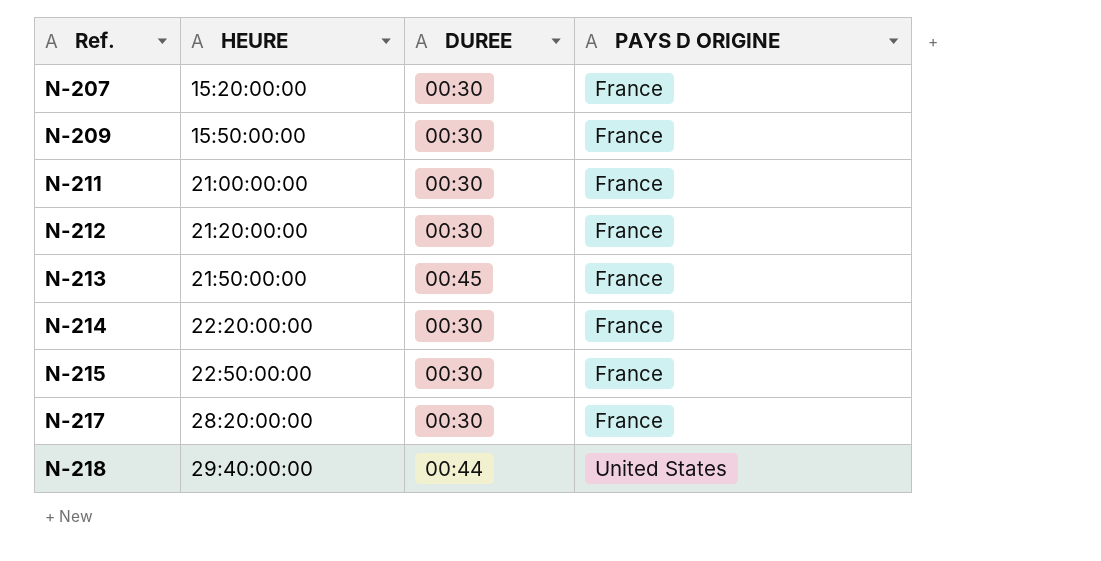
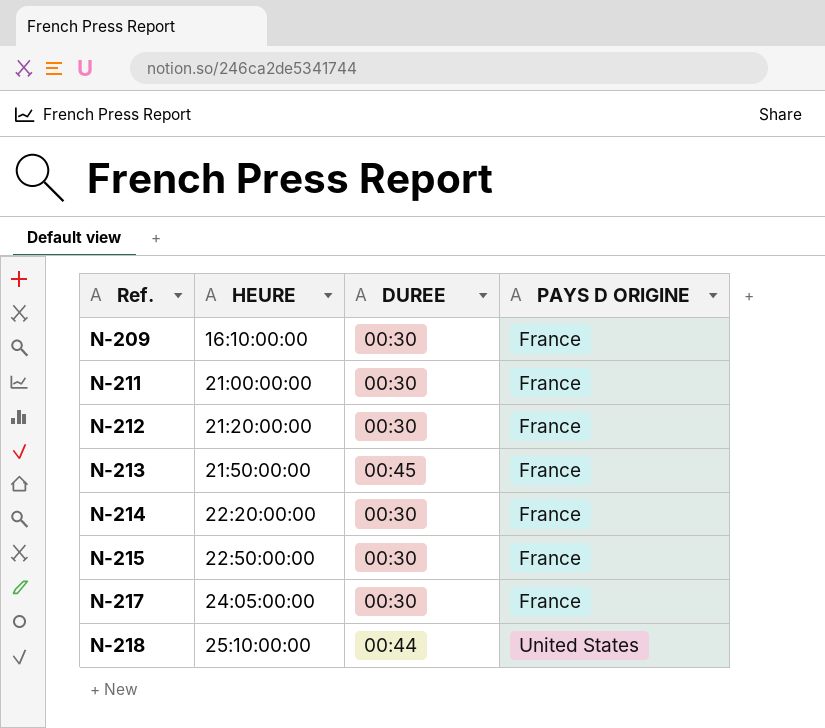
row N-207: 15:20:00:00 | 00:30 | France -> none
N-209 | HEURE: 15:50:00:00 -> 16:10:00:00
N-217 | HEURE: 28:20:00:00 -> 24:05:00:00
N-218 | HEURE: 29:40:00:00 -> 25:10:00:00

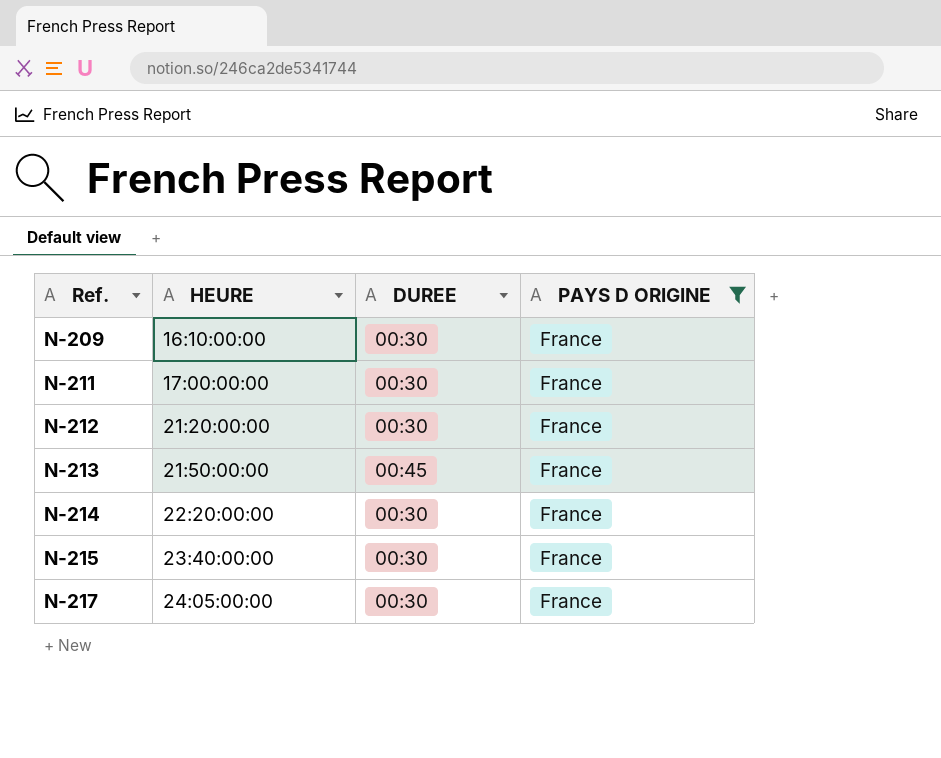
filter: none -> PAYS D ORIGINE = France
N-211 | HEURE: 21:00:00:00 -> 17:00:00:00
N-215 | HEURE: 22:50:00:00 -> 23:40:00:00

